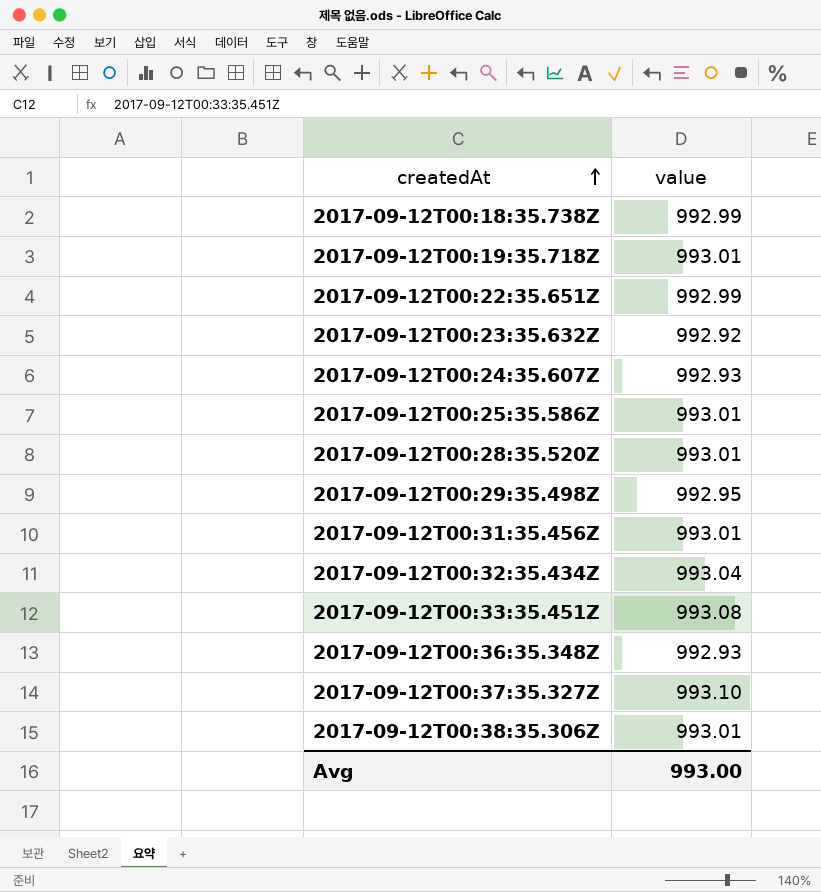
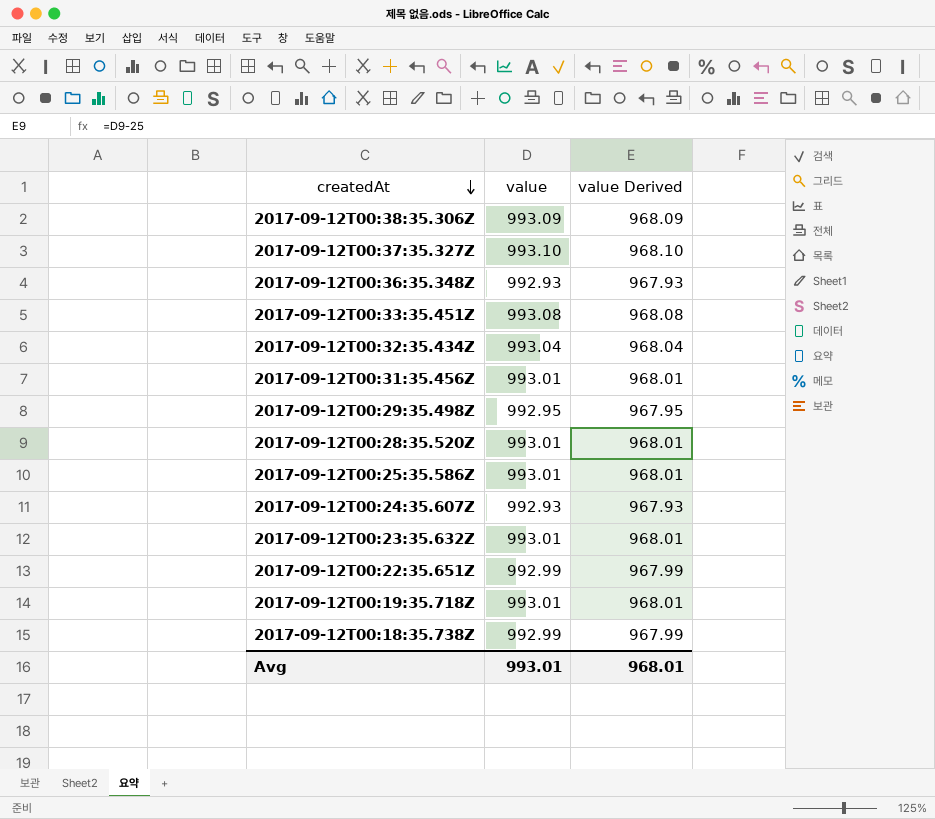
row order: createdAt ascending -> createdAt descending
column value Derived | formula: none -> [value] - 25
2017-09-12T00:38:35.306Z | value: 993.01 -> 993.09
2017-09-12T00:23:35.632Z | value: 992.92 -> 993.01
Avg | value: 993.00 -> 993.01

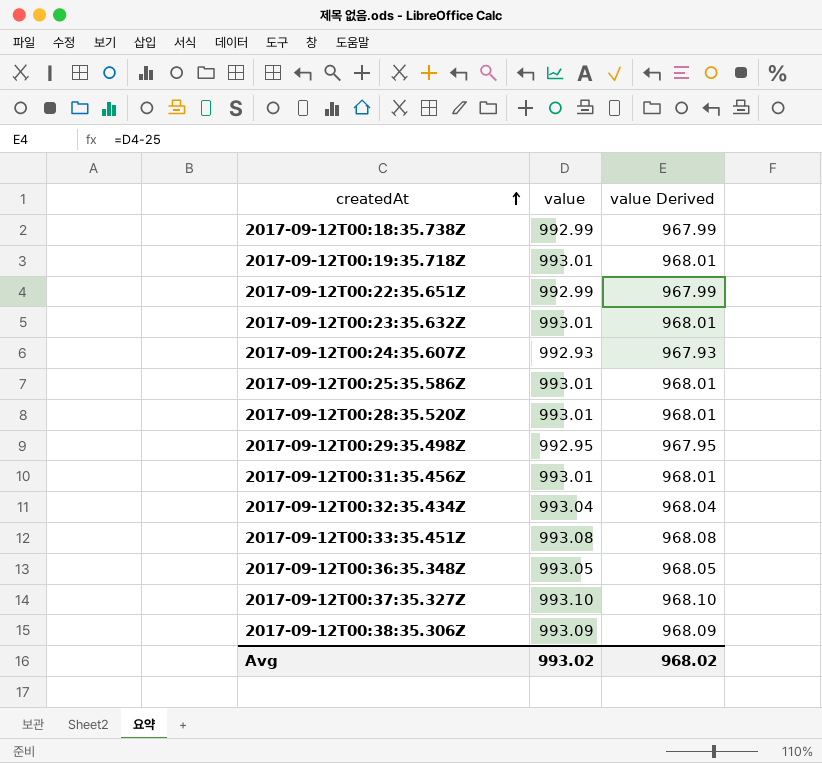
row order: createdAt descending -> createdAt ascending
2017-09-12T00:36:35.348Z | value: 992.93 -> 993.05
2017-09-12T00:36:35.348Z | value Derived: 967.93 -> 968.05
Avg | value: 993.01 -> 993.02
Avg | value Derived: 968.01 -> 968.02

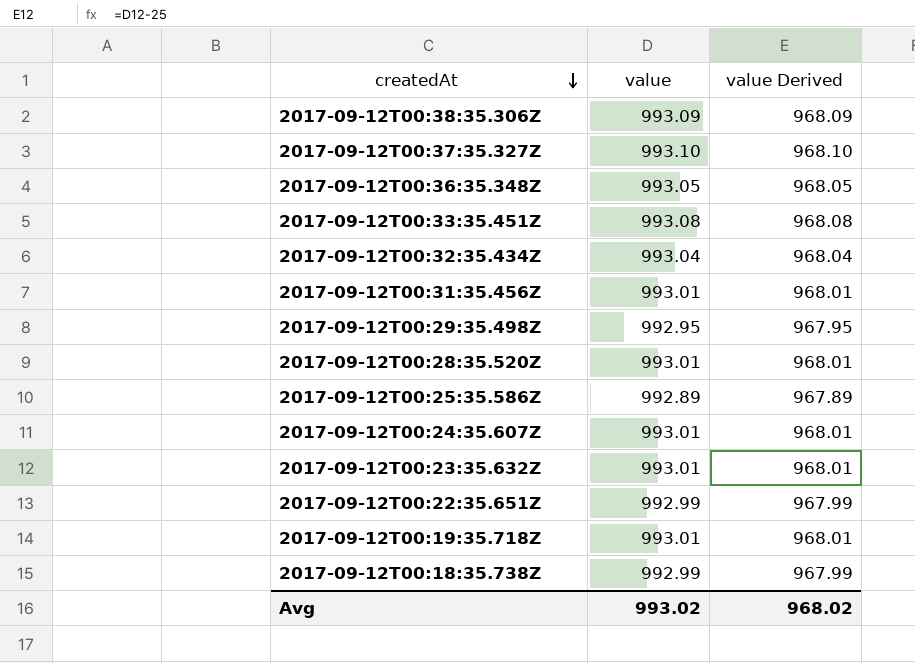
row order: createdAt ascending -> createdAt descending
2017-09-12T00:25:35.586Z | value: 993.01 -> 992.89
2017-09-12T00:25:35.586Z | value Derived: 968.01 -> 967.89
2017-09-12T00:24:35.607Z | value: 992.93 -> 993.01
2017-09-12T00:24:35.607Z | value Derived: 967.93 -> 968.01

